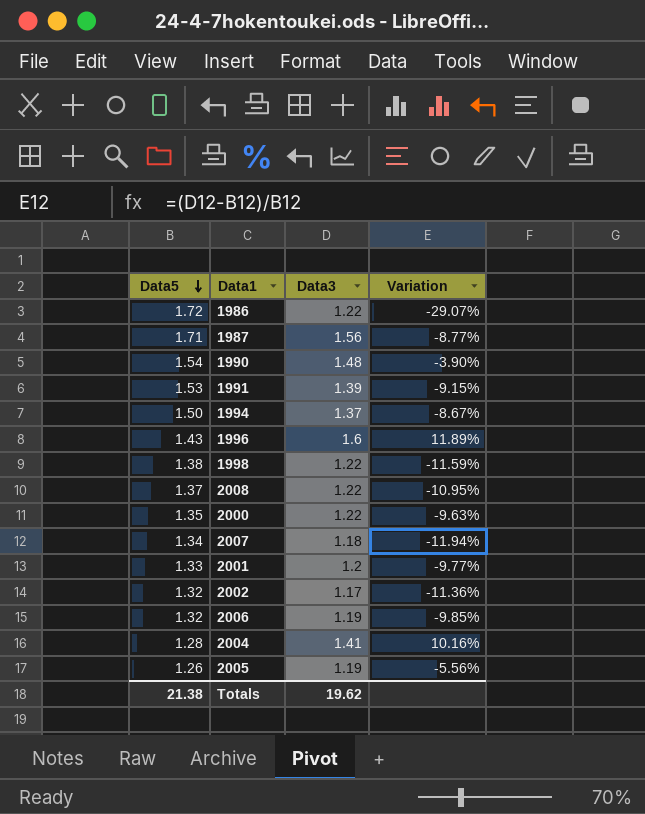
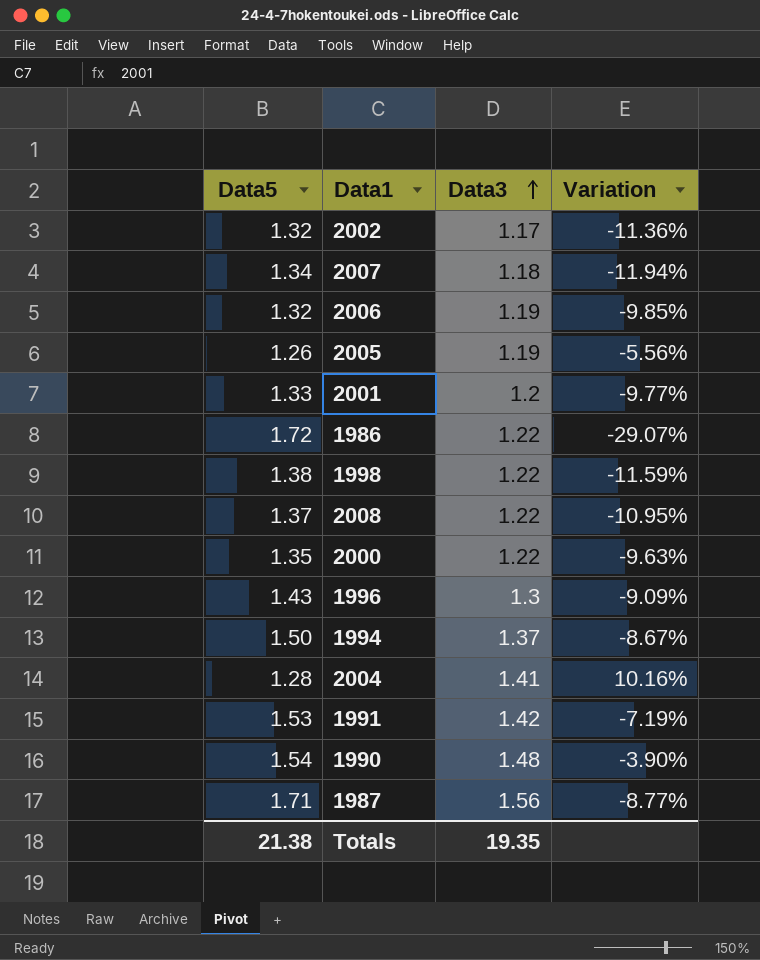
row order: Data5 descending -> Data3 ascending
1996 | Data3: 1.6 -> 1.3
1996 | Variation: 11.89% -> -9.09%
1991 | Data3: 1.39 -> 1.42
1991 | Variation: -9.15% -> -7.19%
Totals | Data3: 19.62 -> 19.35

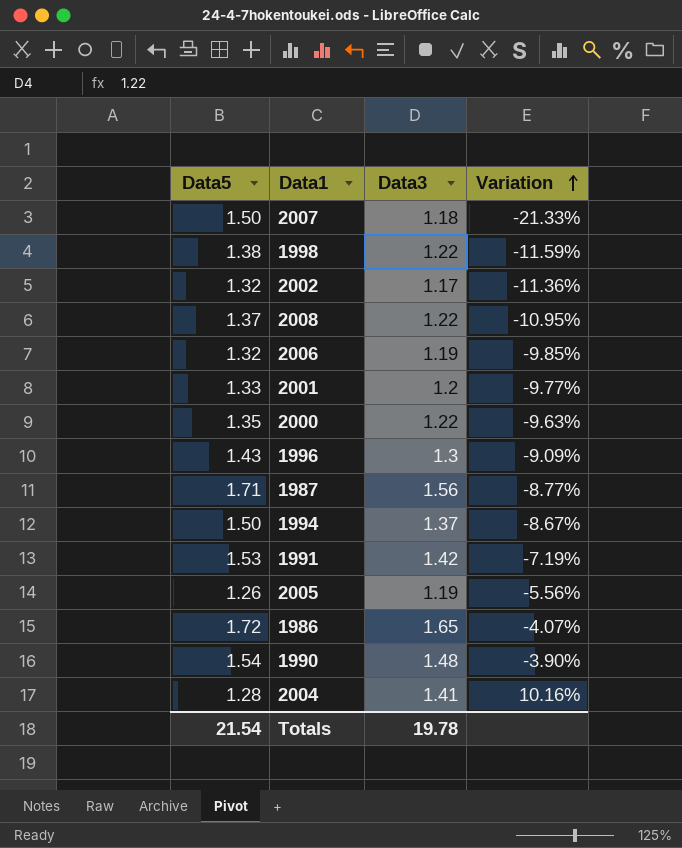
row order: Data3 ascending -> Variation ascending
2007 | Data5: 1.34 -> 1.50
2007 | Variation: -11.94% -> -21.33%
1986 | Data3: 1.22 -> 1.65
1986 | Variation: -29.07% -> -4.07%
Totals | Data5: 21.38 -> 21.54
Totals | Data3: 19.35 -> 19.78

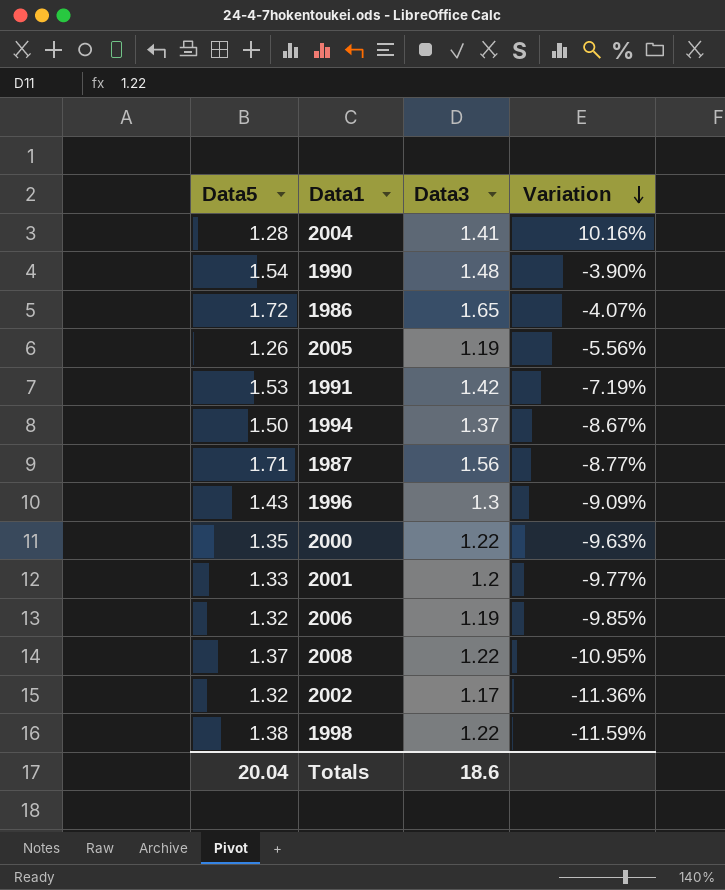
row order: Variation ascending -> Variation descending
row 2007: 1.50 | 1.18 | -21.33% -> none
Totals | Data5: 21.54 -> 20.04
Totals | Data3: 19.78 -> 18.6

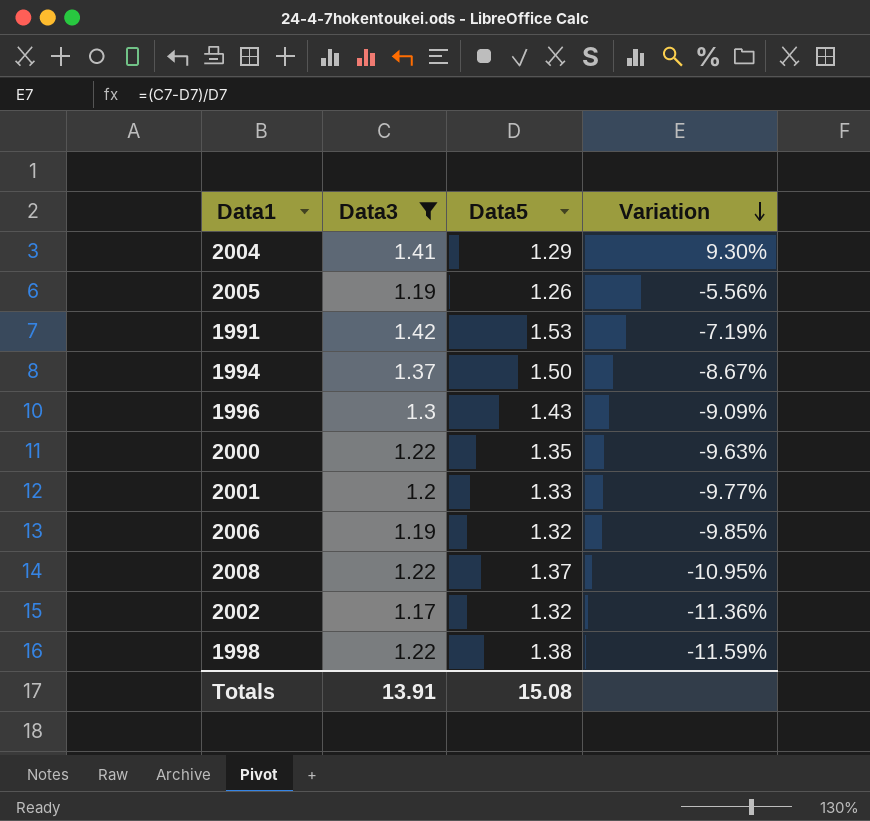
filter: none -> Data3 <= 1.42
column Data5 | position: 1 -> 3
2004 | Data5: 1.28 -> 1.29
2004 | Variation: 10.16% -> 9.30%
Totals | Data3: 18.6 -> 13.91
Totals | Data5: 20.04 -> 15.08

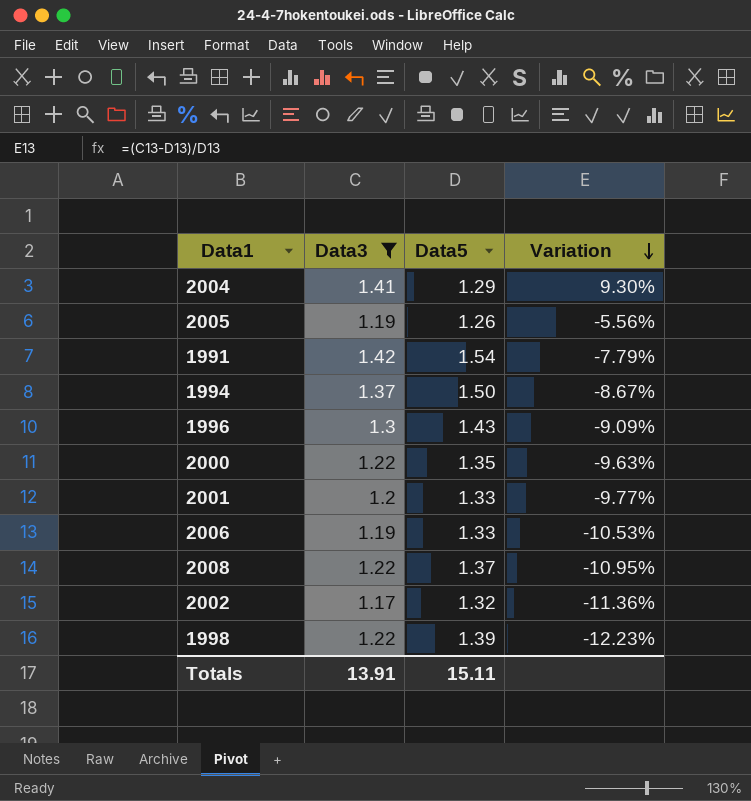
1991 | Data5: 1.53 -> 1.54
1991 | Variation: -7.19% -> -7.79%
2006 | Data5: 1.32 -> 1.33
2006 | Variation: -9.85% -> -10.53%
1998 | Data5: 1.38 -> 1.39
1998 | Variation: -11.59% -> -12.23%
Totals | Data5: 15.08 -> 15.11

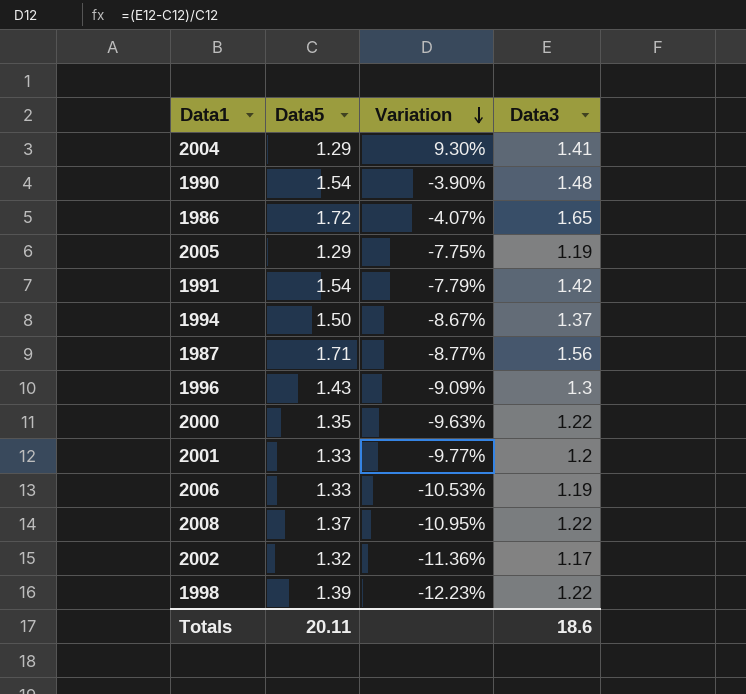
filter: Data3 <= 1.42 -> none
column Data3 | position: 2 -> 4
2005 | Data5: 1.26 -> 1.29
2005 | Variation: -5.56% -> -7.75%
Totals | Data5: 15.11 -> 20.11
Totals | Data3: 13.91 -> 18.6

